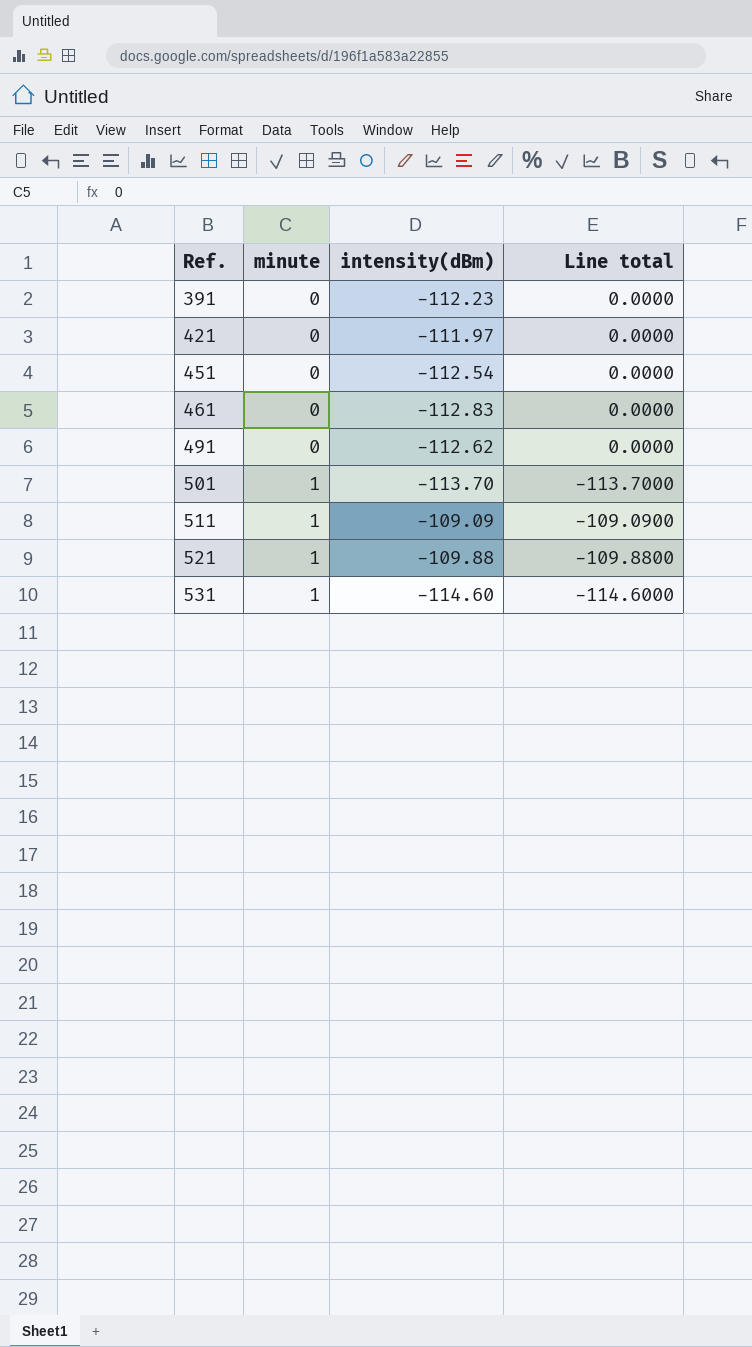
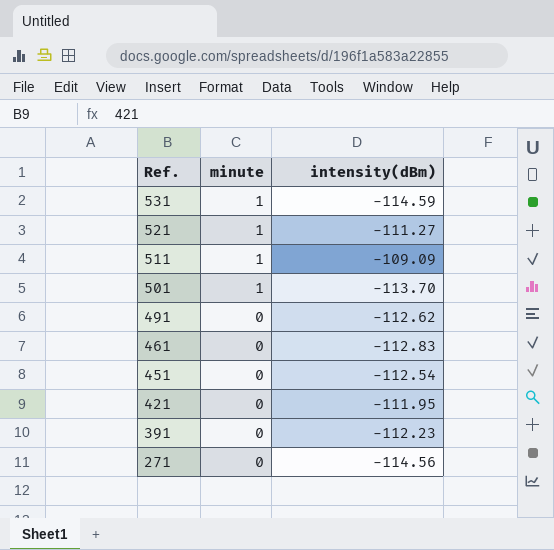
row order: Ref. ascending -> Ref. descending
column Line total | formula: [minute] * [intensity(dBm)] -> none
531 | intensity(dBm): -114.60 -> -114.59
521 | intensity(dBm): -109.88 -> -111.27
421 | intensity(dBm): -111.97 -> -111.95
row 271: none -> 0 | -114.56

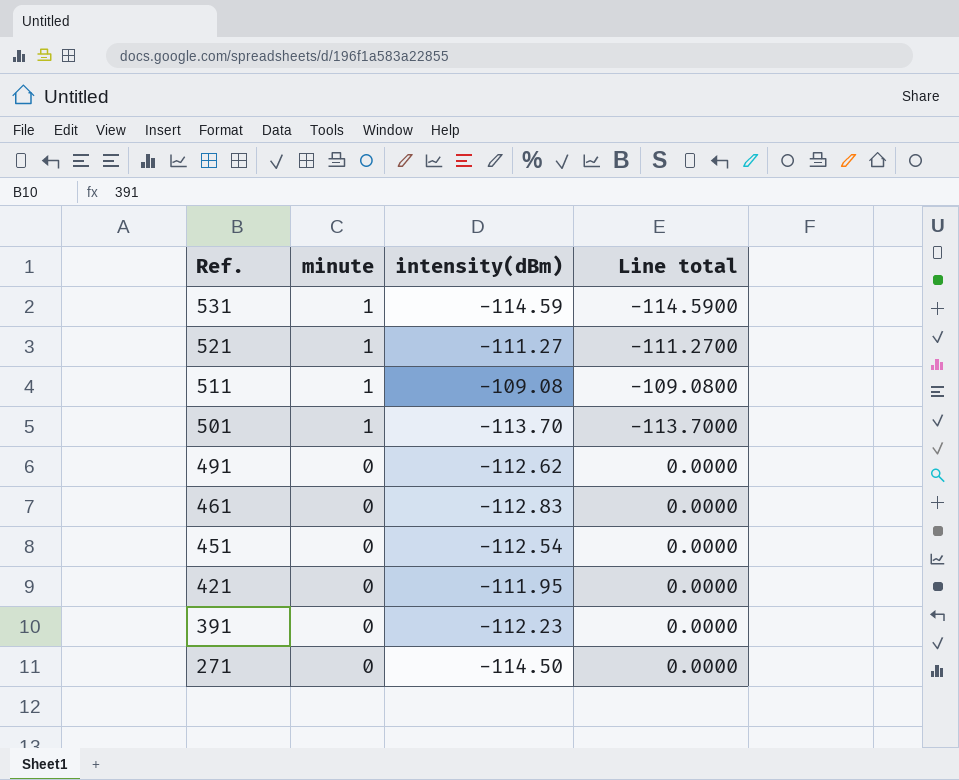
column Line total | formula: none -> [minute] * [intensity(dBm)]
511 | intensity(dBm): -109.09 -> -109.08
271 | intensity(dBm): -114.56 -> -114.50

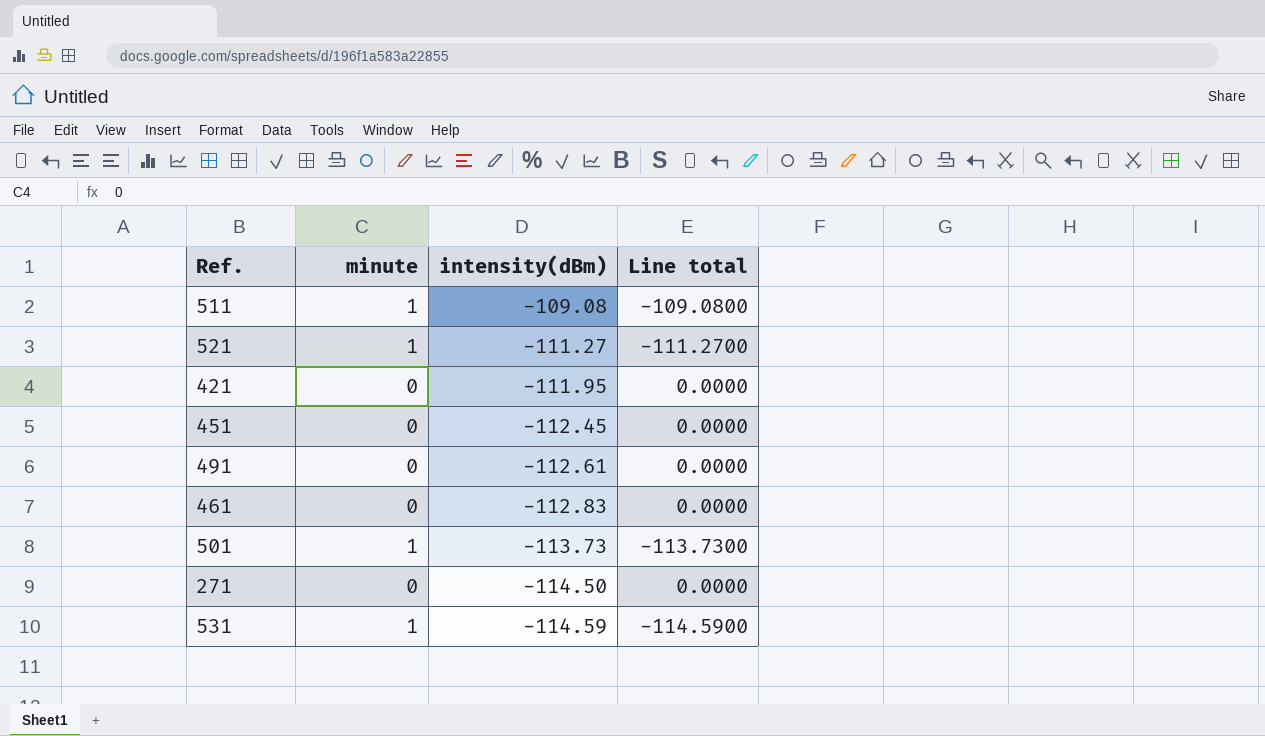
row order: Ref. descending -> intensity(dBm) descending
row 391: 0 | -112.23 | 0.0000 -> none
451 | intensity(dBm): -112.54 -> -112.45
491 | intensity(dBm): -112.62 -> -112.61
501 | intensity(dBm): -113.70 -> -113.73
501 | Line total: -113.7000 -> -113.7300

